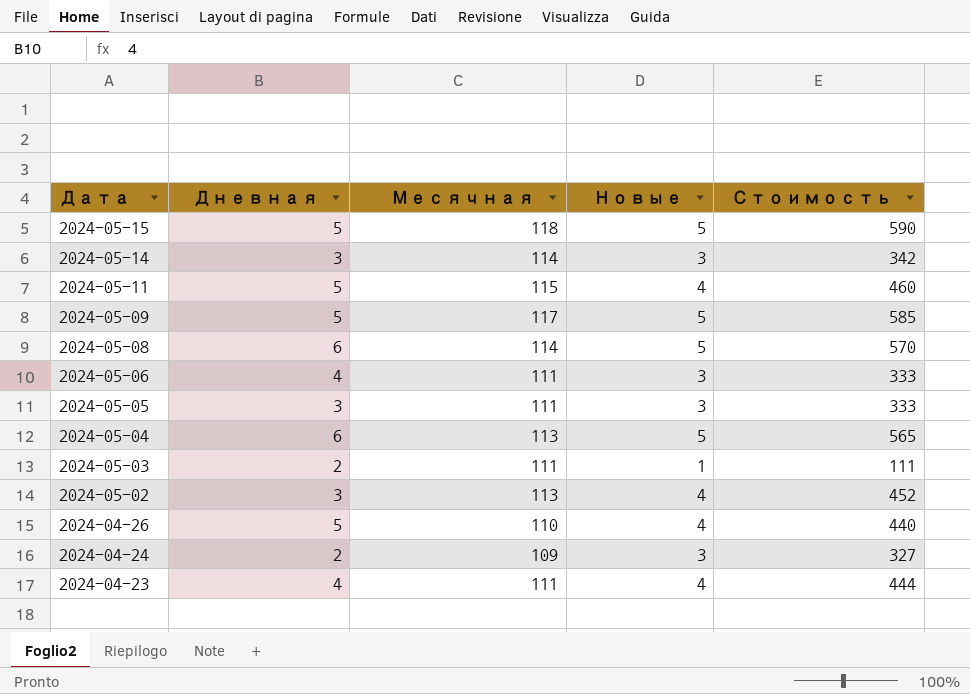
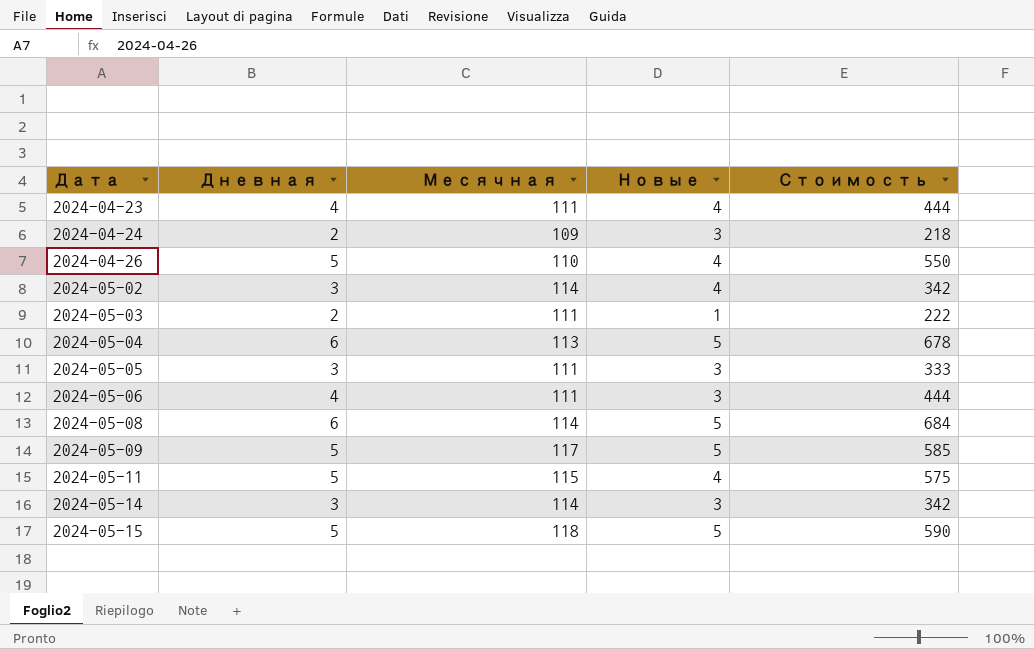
row order: Дата descending -> Дата ascending
column Стоимость | formula: [Месячная] * [Новые] -> [Дневная] * [Месячная]
2024-05-02 | Месячная: 113 -> 114

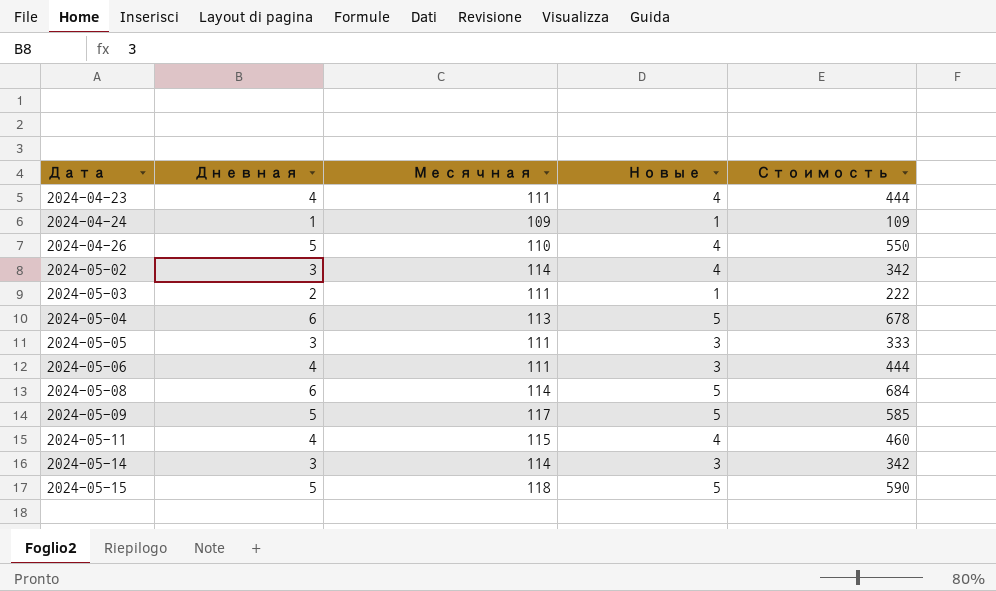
2024-04-24 | Дневная: 2 -> 1
2024-04-24 | Новые: 3 -> 1
2024-04-24 | Стоимость: 218 -> 109
2024-05-11 | Дневная: 5 -> 4
2024-05-11 | Стоимость: 575 -> 460

